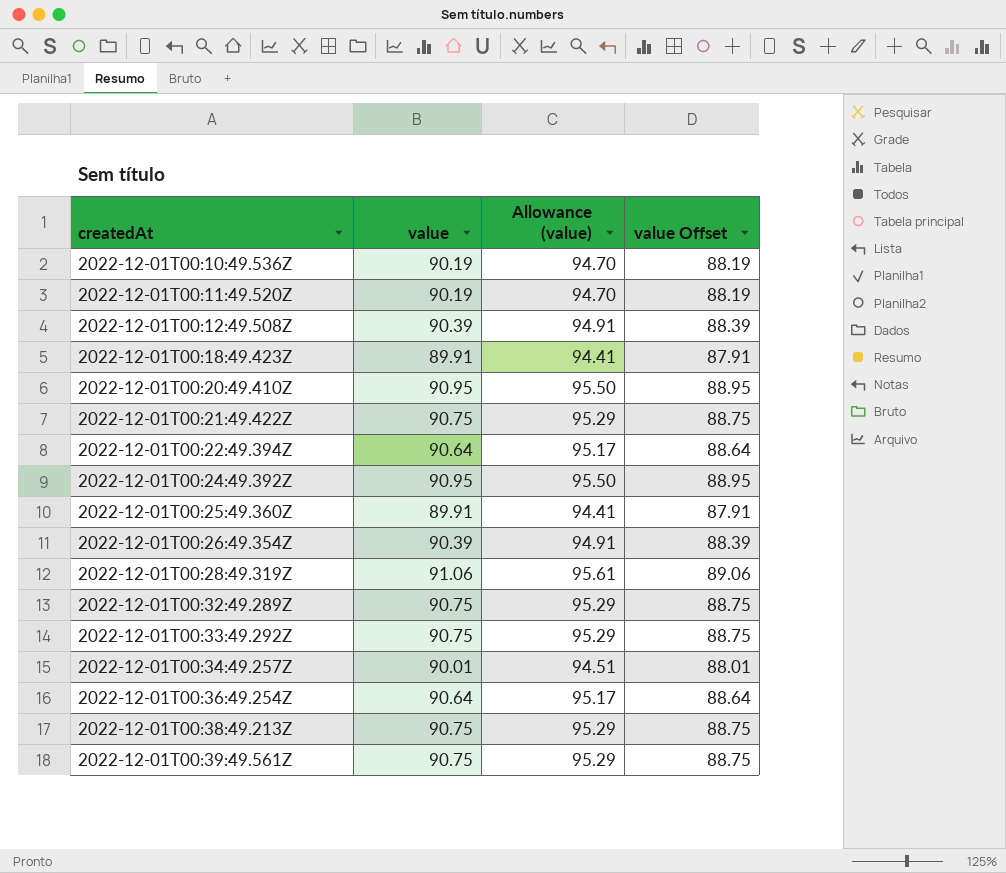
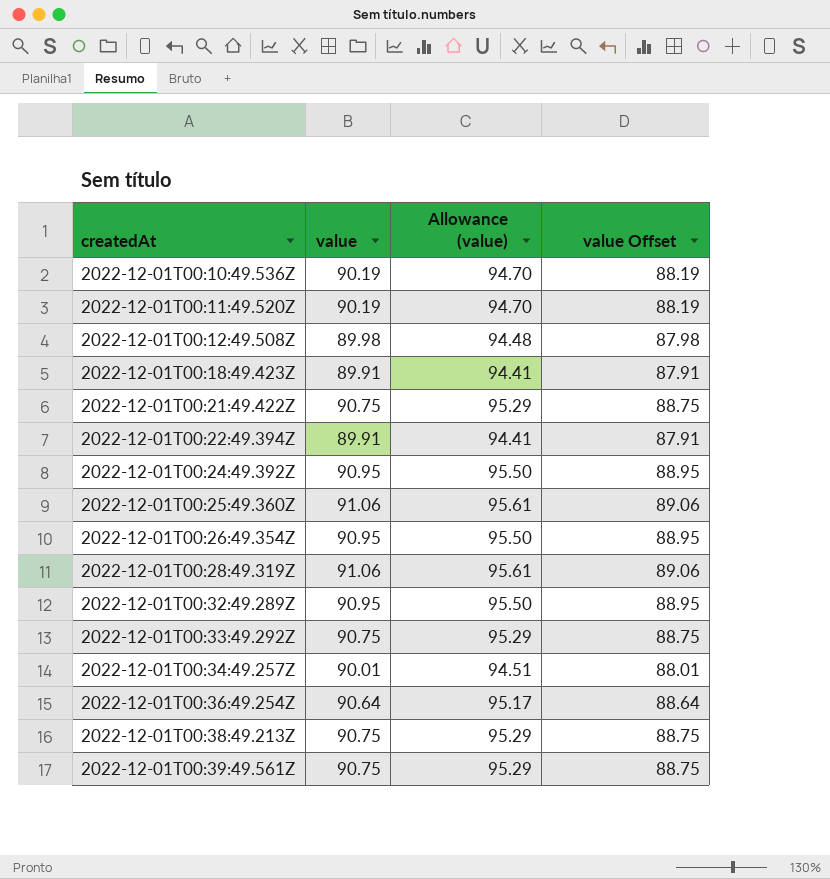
row 2022-12-01T00:20:49.410Z: 90.95 | 95.50 | 88.95 -> none
2022-12-01T00:12:49.508Z | value: 90.39 -> 89.98
2022-12-01T00:12:49.508Z | Allowance (value): 94.91 -> 94.48
2022-12-01T00:12:49.508Z | value Offset: 88.39 -> 87.98
2022-12-01T00:22:49.394Z | value: 90.64 -> 89.91
2022-12-01T00:22:49.394Z | Allowance (value): 95.17 -> 94.41
2022-12-01T00:22:49.394Z | value Offset: 88.64 -> 87.91
2022-12-01T00:25:49.360Z | value: 89.91 -> 91.06
2022-12-01T00:25:49.360Z | Allowance (value): 94.41 -> 95.61
2022-12-01T00:25:49.360Z | value Offset: 87.91 -> 89.06
2022-12-01T00:26:49.354Z | value: 90.39 -> 90.95
2022-12-01T00:26:49.354Z | Allowance (value): 94.91 -> 95.50
2022-12-01T00:26:49.354Z | value Offset: 88.39 -> 88.95
2022-12-01T00:32:49.289Z | value: 90.75 -> 90.95
2022-12-01T00:32:49.289Z | Allowance (value): 95.29 -> 95.50
2022-12-01T00:32:49.289Z | value Offset: 88.75 -> 88.95

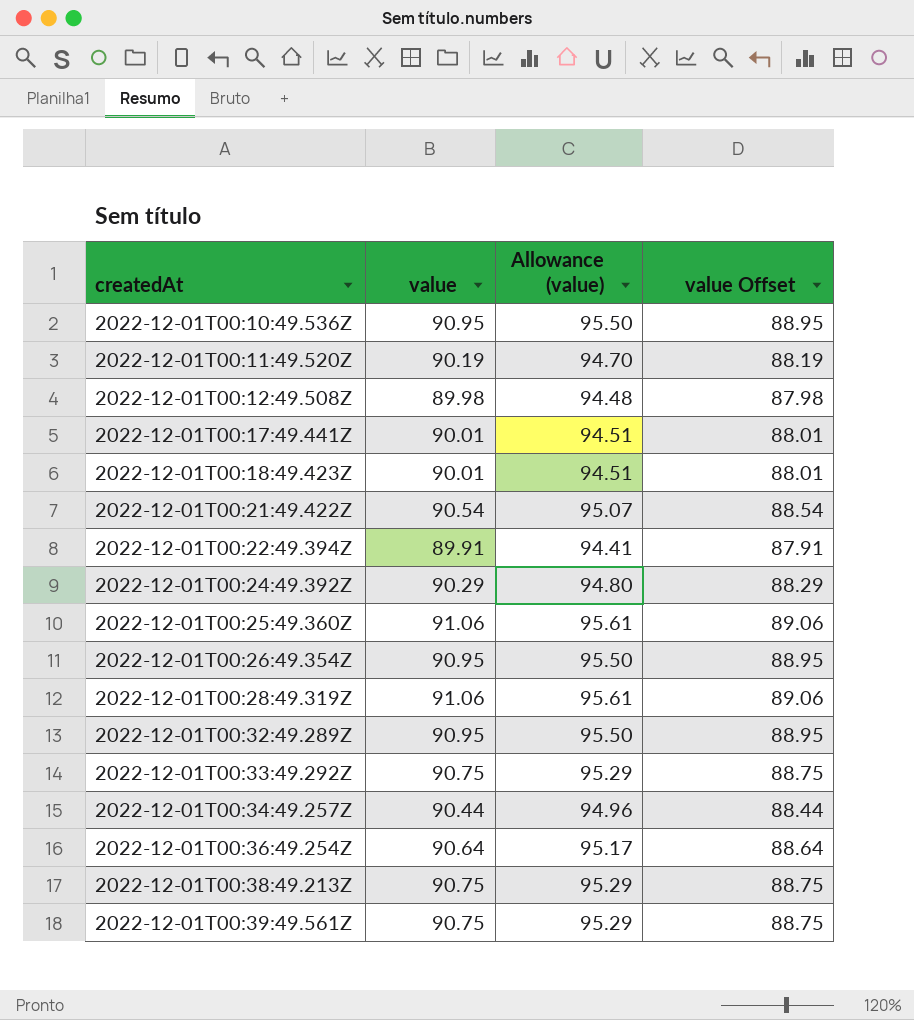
2022-12-01T00:10:49.536Z | value: 90.19 -> 90.95
2022-12-01T00:10:49.536Z | Allowance (value): 94.70 -> 95.50
2022-12-01T00:10:49.536Z | value Offset: 88.19 -> 88.95
row 2022-12-01T00:17:49.441Z: none -> 90.01 | 94.51 | 88.01
2022-12-01T00:18:49.423Z | value: 89.91 -> 90.01
2022-12-01T00:18:49.423Z | Allowance (value): 94.41 -> 94.51
2022-12-01T00:18:49.423Z | value Offset: 87.91 -> 88.01
2022-12-01T00:21:49.422Z | value: 90.75 -> 90.54
2022-12-01T00:21:49.422Z | Allowance (value): 95.29 -> 95.07
2022-12-01T00:21:49.422Z | value Offset: 88.75 -> 88.54
2022-12-01T00:24:49.392Z | value: 90.95 -> 90.29
2022-12-01T00:24:49.392Z | Allowance (value): 95.50 -> 94.80
2022-12-01T00:24:49.392Z | value Offset: 88.95 -> 88.29
2022-12-01T00:34:49.257Z | value: 90.01 -> 90.44
2022-12-01T00:34:49.257Z | Allowance (value): 94.51 -> 94.96
2022-12-01T00:34:49.257Z | value Offset: 88.01 -> 88.44

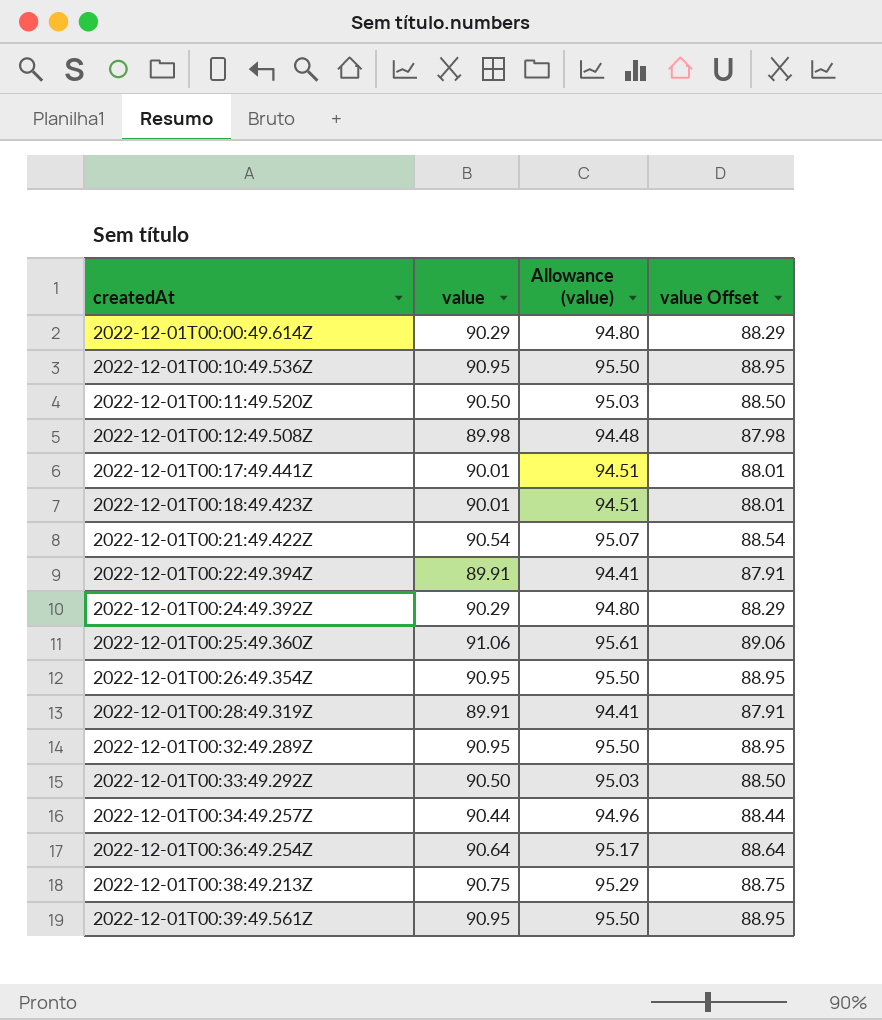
row 2022-12-01T00:00:49.614Z: none -> 90.29 | 94.80 | 88.29
2022-12-01T00:11:49.520Z | value: 90.19 -> 90.50
2022-12-01T00:11:49.520Z | Allowance (value): 94.70 -> 95.03
2022-12-01T00:11:49.520Z | value Offset: 88.19 -> 88.50
2022-12-01T00:28:49.319Z | value: 91.06 -> 89.91
2022-12-01T00:28:49.319Z | Allowance (value): 95.61 -> 94.41
2022-12-01T00:28:49.319Z | value Offset: 89.06 -> 87.91
2022-12-01T00:33:49.292Z | value: 90.75 -> 90.50
2022-12-01T00:33:49.292Z | Allowance (value): 95.29 -> 95.03
2022-12-01T00:33:49.292Z | value Offset: 88.75 -> 88.50
2022-12-01T00:39:49.561Z | value: 90.75 -> 90.95
2022-12-01T00:39:49.561Z | Allowance (value): 95.29 -> 95.50
2022-12-01T00:39:49.561Z | value Offset: 88.75 -> 88.95

